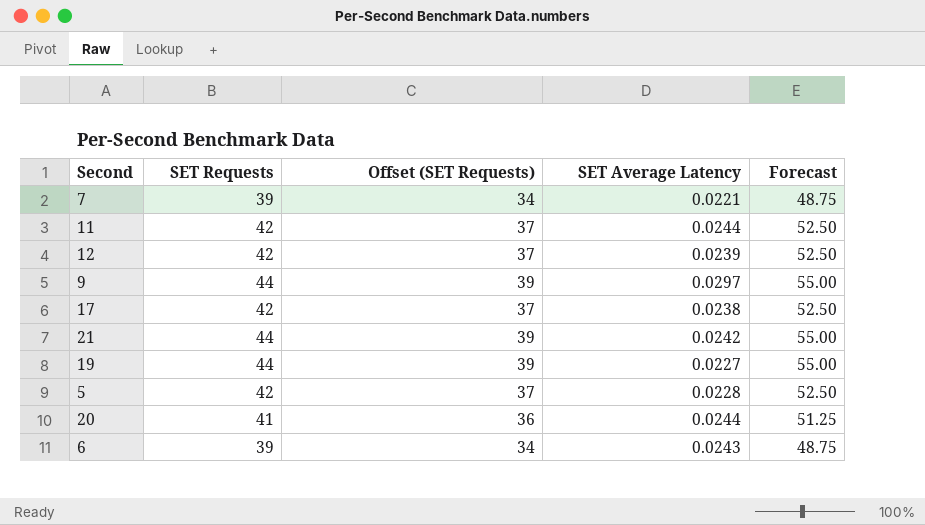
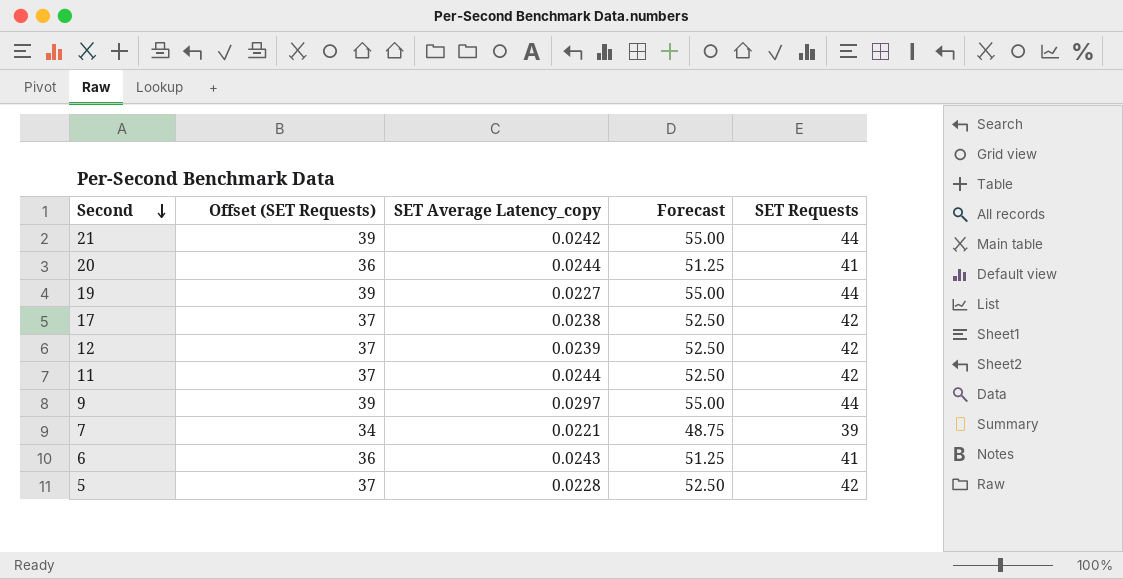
row order: none -> Second descending
column name: SET Average Latency -> SET Average Latency_copy
column SET Requests | position: 2 -> 5
6 | Offset (SET Requests): 34 -> 36
6 | Forecast: 48.75 -> 51.25
6 | SET Requests: 39 -> 41

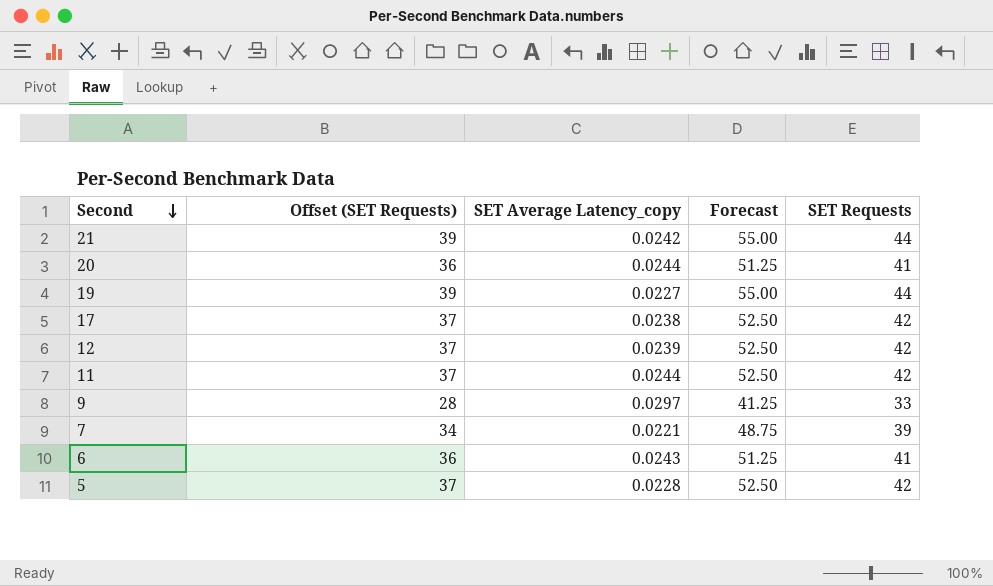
9 | Offset (SET Requests): 39 -> 28
9 | Forecast: 55.00 -> 41.25
9 | SET Requests: 44 -> 33

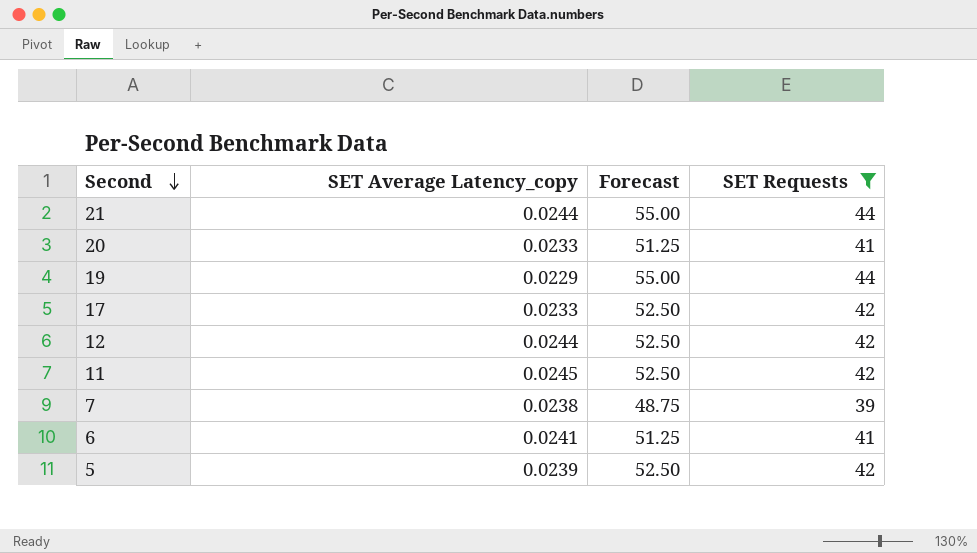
filter: none -> SET Requests != 33
column Offset (SET Requests) | formula: [SET Requests] - 5 -> none
21 | SET Average Latency_copy: 0.0242 -> 0.0244
20 | SET Average Latency_copy: 0.0244 -> 0.0233
19 | SET Average Latency_copy: 0.0227 -> 0.0229
17 | SET Average Latency_copy: 0.0238 -> 0.0233
12 | SET Average Latency_copy: 0.0239 -> 0.0244
11 | SET Average Latency_copy: 0.0244 -> 0.0245
7 | SET Average Latency_copy: 0.0221 -> 0.0238
6 | SET Average Latency_copy: 0.0243 -> 0.0241
5 | SET Average Latency_copy: 0.0228 -> 0.0239

